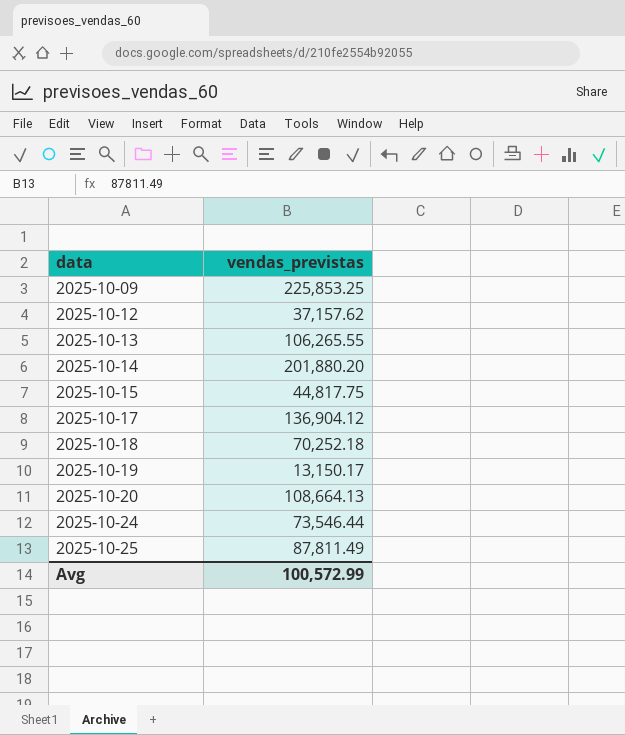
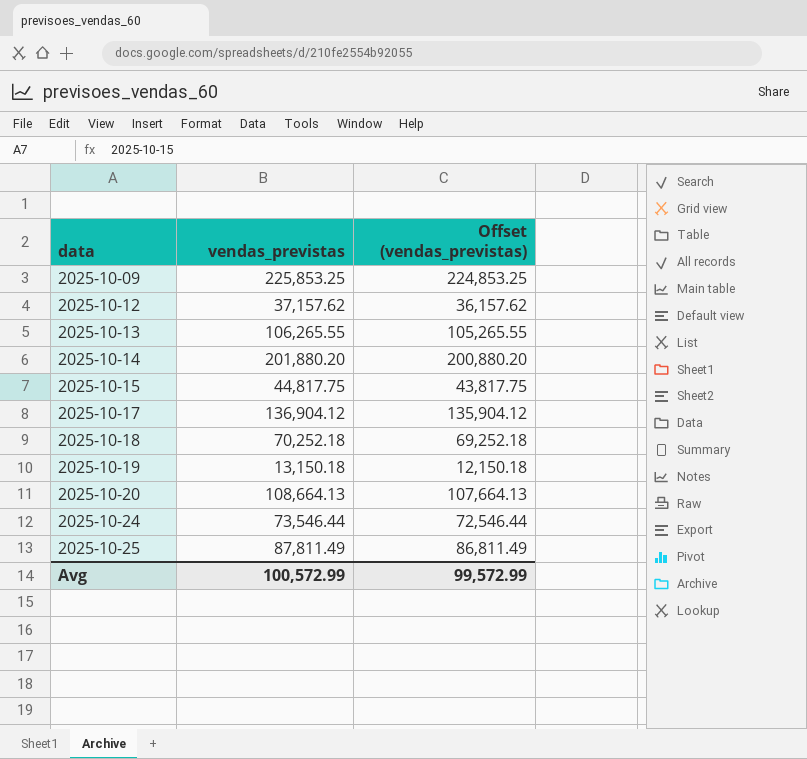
column Offset (vendas_previstas) | formula: none -> [vendas_previstas] - 1000
2025-10-19 | vendas_previstas: 13,150.17 -> 13,150.18

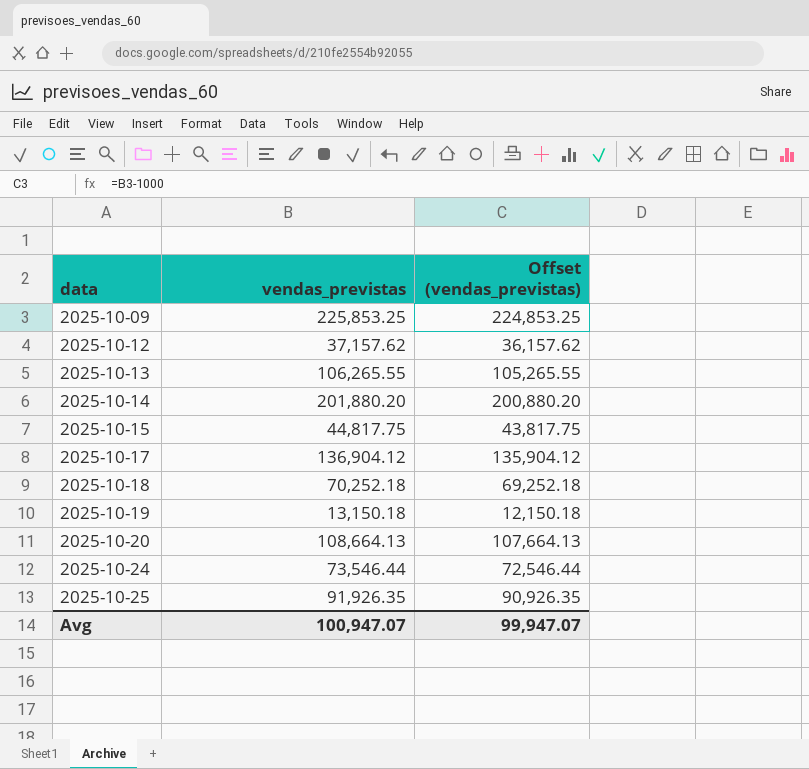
2025-10-25 | vendas_previstas: 87,811.49 -> 91,926.35
2025-10-25 | Offset (vendas_previstas): 86,811.49 -> 90,926.35
Avg | vendas_previstas: 100,572.99 -> 100,947.07
Avg | Offset (vendas_previstas): 99,572.99 -> 99,947.07

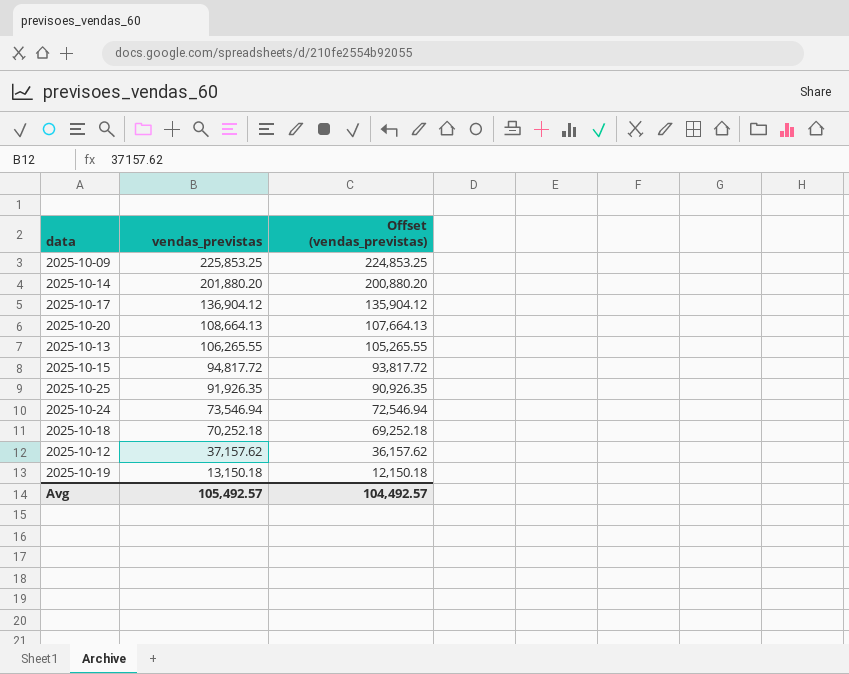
row order: data ascending -> vendas_previstas descending
2025-10-15 | vendas_previstas: 44,817.75 -> 94,817.72
2025-10-15 | Offset (vendas_previstas): 43,817.75 -> 93,817.72
2025-10-24 | vendas_previstas: 73,546.44 -> 73,546.94
2025-10-24 | Offset (vendas_previstas): 72,546.44 -> 72,546.94
Avg | vendas_previstas: 100,947.07 -> 105,492.57
Avg | Offset (vendas_previstas): 99,947.07 -> 104,492.57

